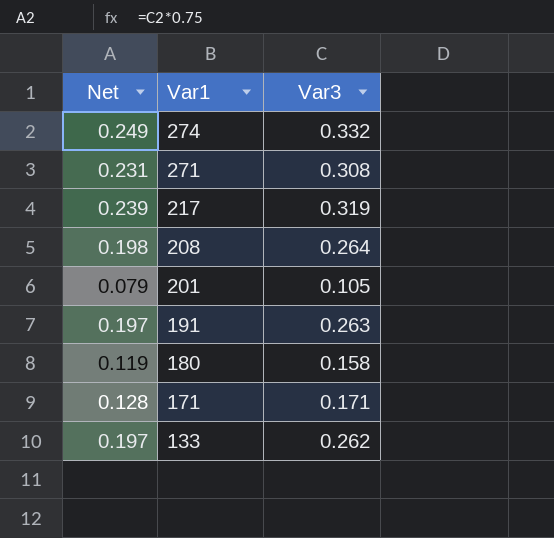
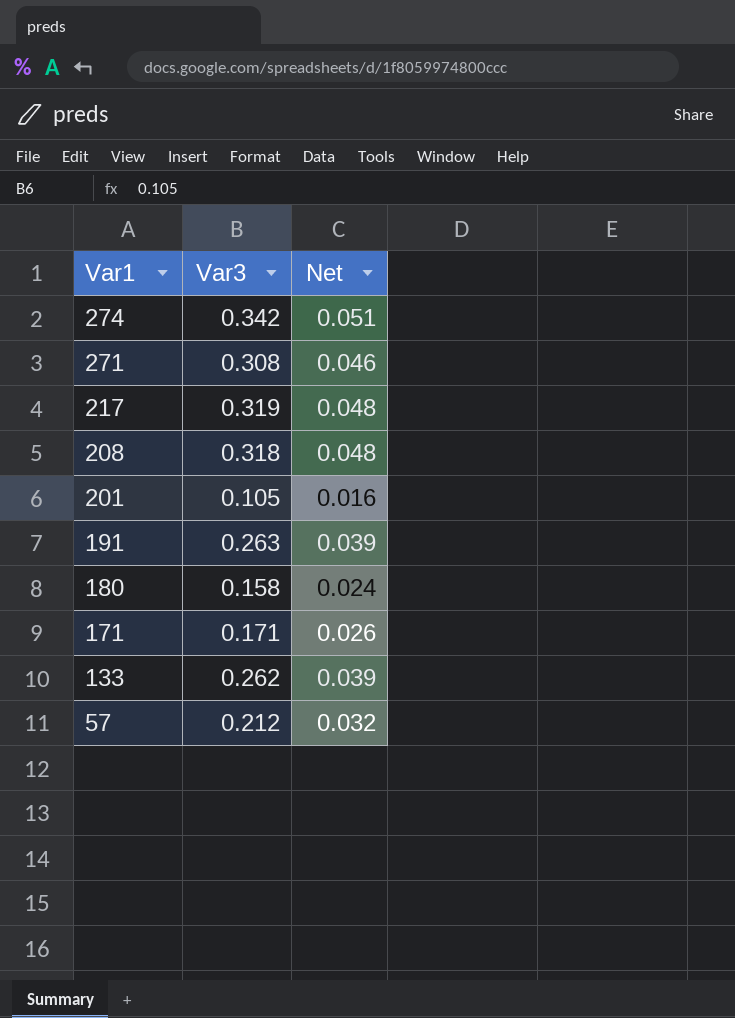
column Net | formula: [Var3] * 0.75 -> [Var3] * 0.15
column Net | position: 1 -> 3
274 | Var3: 0.332 -> 0.342
208 | Var3: 0.264 -> 0.318
row 57: none -> 0.212 | 0.032

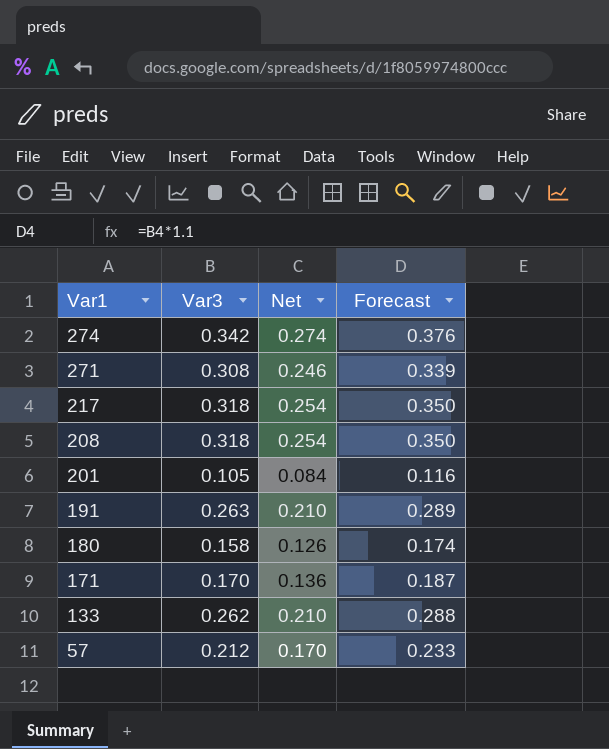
column Net | formula: [Var3] * 0.15 -> [Var3] * 0.8
column Forecast | formula: none -> [Var3] * 1.1
217 | Var3: 0.319 -> 0.318
171 | Var3: 0.171 -> 0.170

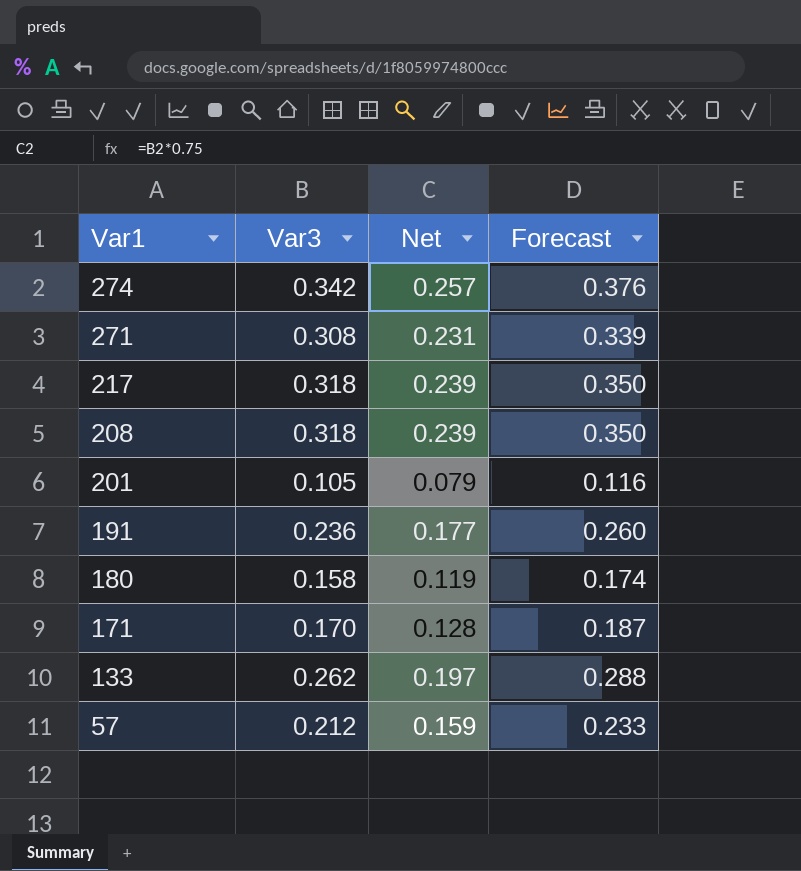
column Net | formula: [Var3] * 0.8 -> [Var3] * 0.75
191 | Var3: 0.263 -> 0.236
191 | Forecast: 0.289 -> 0.260

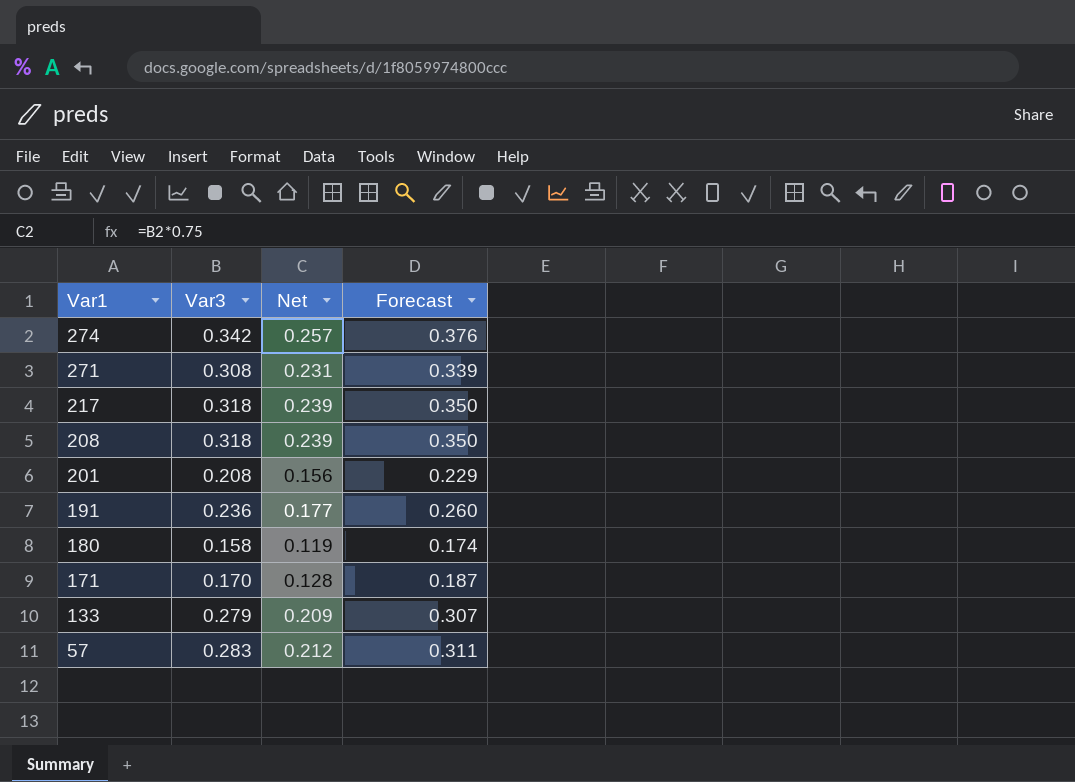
201 | Var3: 0.105 -> 0.208
201 | Net: 0.079 -> 0.156
201 | Forecast: 0.116 -> 0.229
133 | Var3: 0.262 -> 0.279
133 | Net: 0.197 -> 0.209
133 | Forecast: 0.288 -> 0.307
57 | Var3: 0.212 -> 0.283
57 | Net: 0.159 -> 0.212
57 | Forecast: 0.233 -> 0.311

